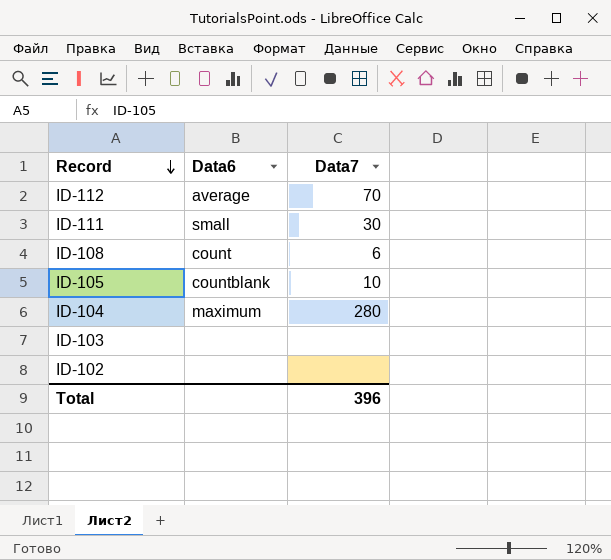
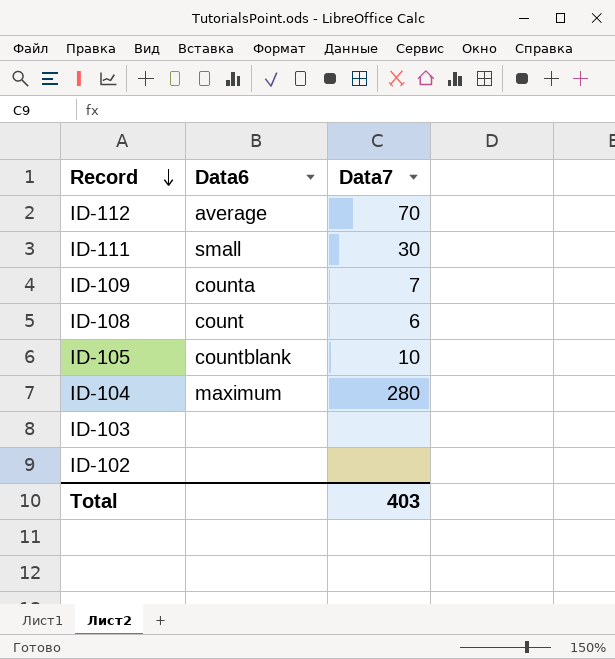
row ID-109: none -> counta | 7
Total | Data7: 396 -> 403

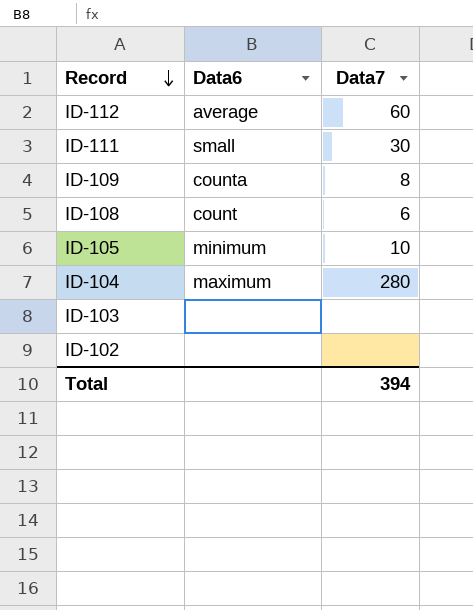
ID-112 | Data7: 70 -> 60
ID-109 | Data7: 7 -> 8
ID-105 | Data6: countblank -> minimum
Total | Data7: 403 -> 394

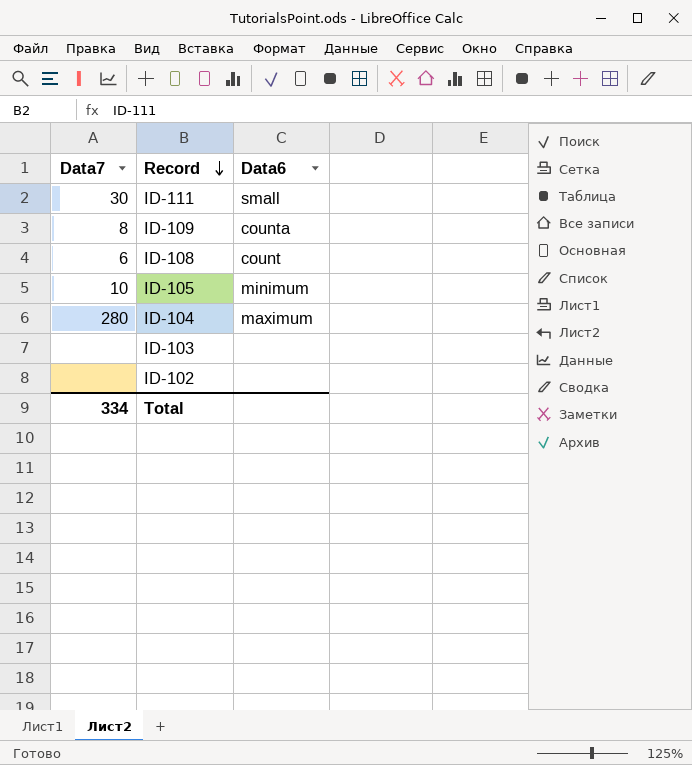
column Data7 | position: 3 -> 1
row ID-112: average | 60 -> none
Total | Data7: 394 -> 334

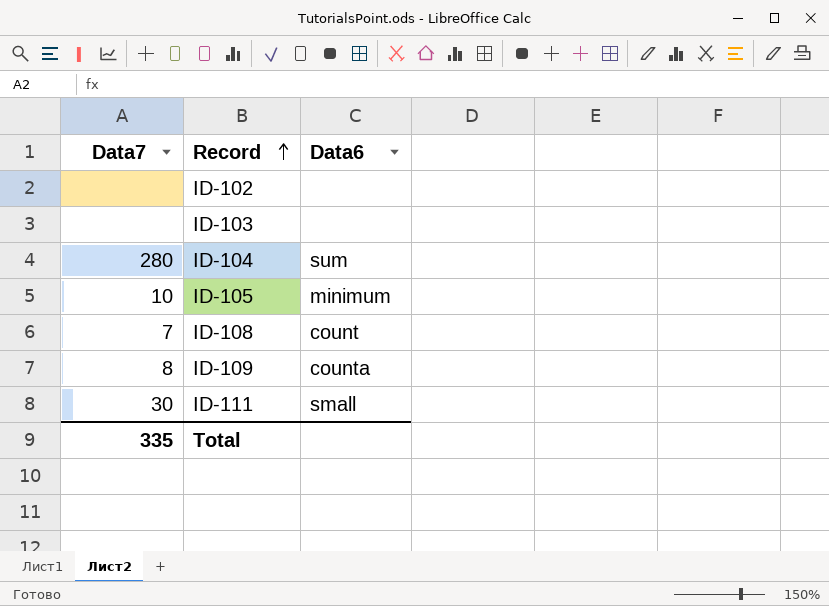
row order: Record descending -> Record ascending
ID-104 | Data6: maximum -> sum
ID-108 | Data7: 6 -> 7
Total | Data7: 334 -> 335

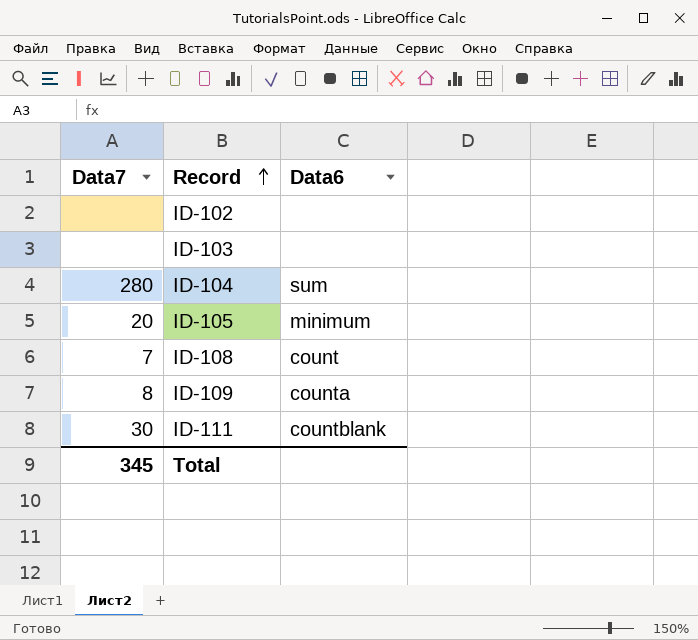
ID-105 | Data7: 10 -> 20
ID-111 | Data6: small -> countblank
Total | Data7: 335 -> 345

